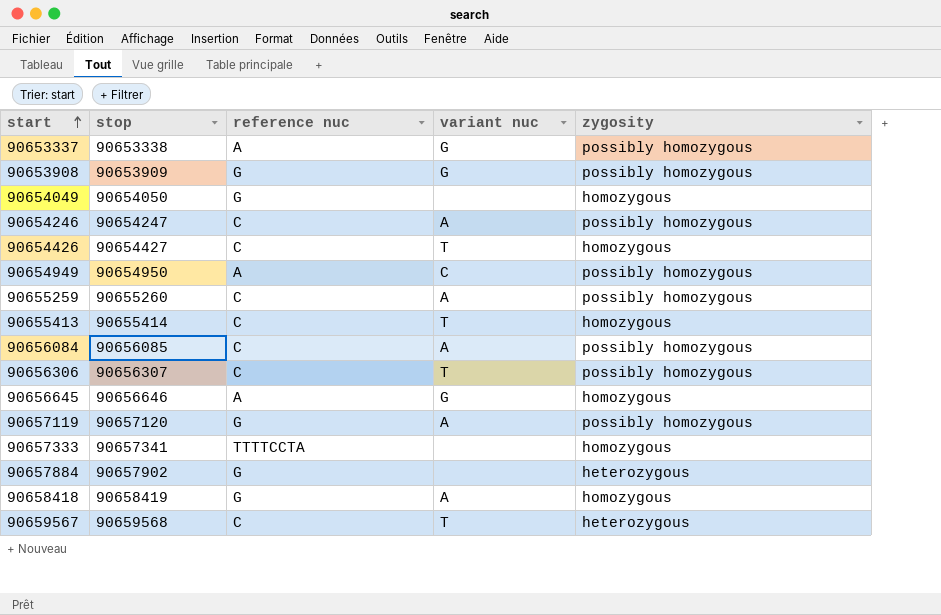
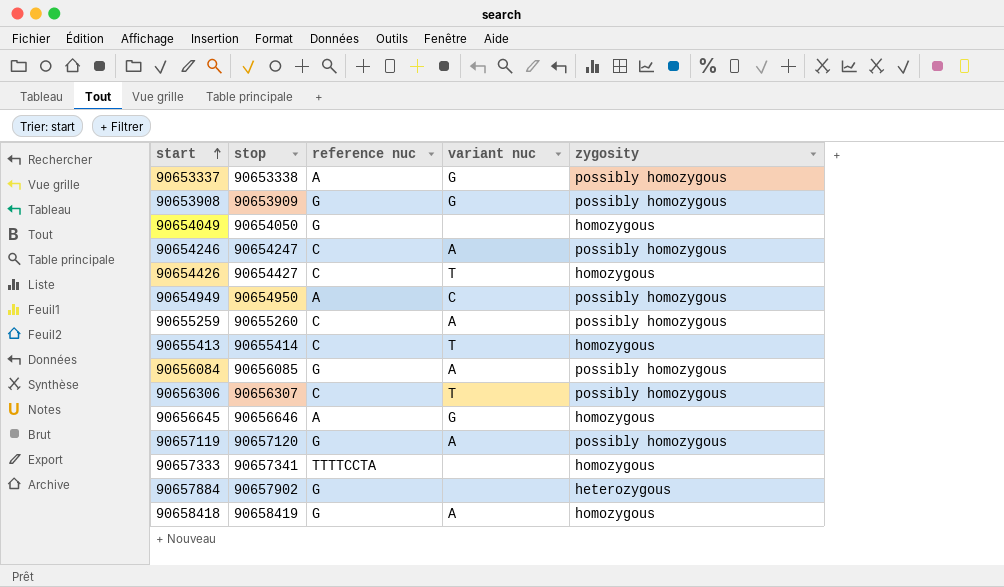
row 90659567: 90659568 | C | T | heterozygous -> none
90656084 | reference nuc: C -> G

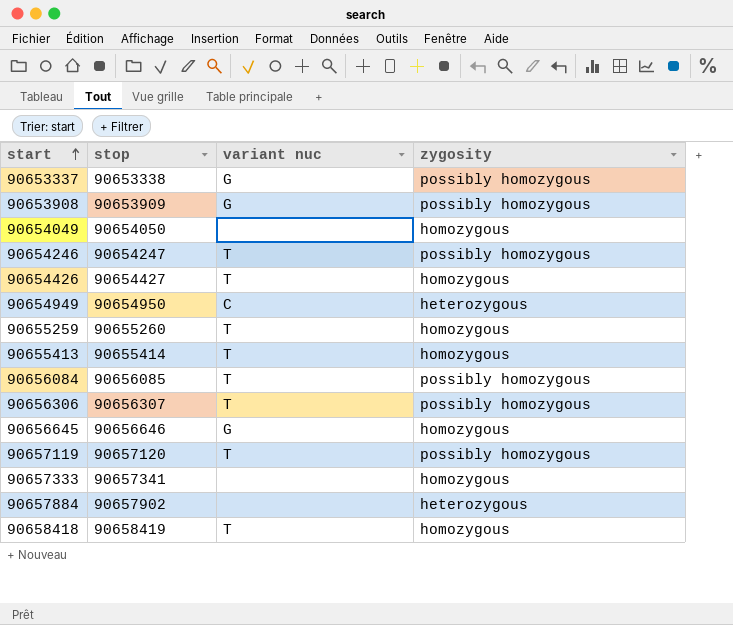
column reference nuc | position: 3 -> none
90654246 | variant nuc: A -> T
90654949 | zygosity: possibly homozygous -> heterozygous
90655259 | variant nuc: A -> T
90655259 | zygosity: possibly homozygous -> homozygous
90656084 | variant nuc: A -> T
90657119 | variant nuc: A -> T
90658418 | variant nuc: A -> T

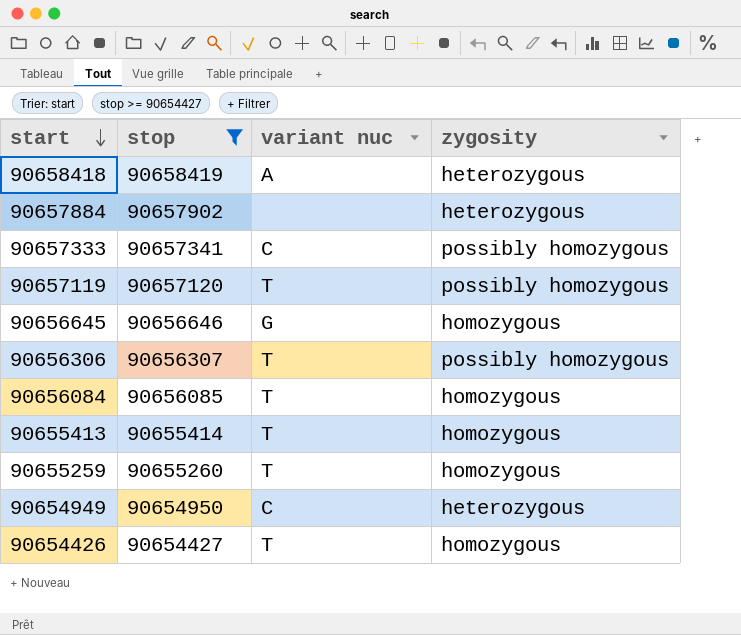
filter: none -> stop >= 90654427
row order: start ascending -> start descending
90658418 | variant nuc: T -> A
90658418 | zygosity: homozygous -> heterozygous
90657333 | variant nuc: none -> C
90657333 | zygosity: homozygous -> possibly homozygous
90656084 | zygosity: possibly homozygous -> homozygous

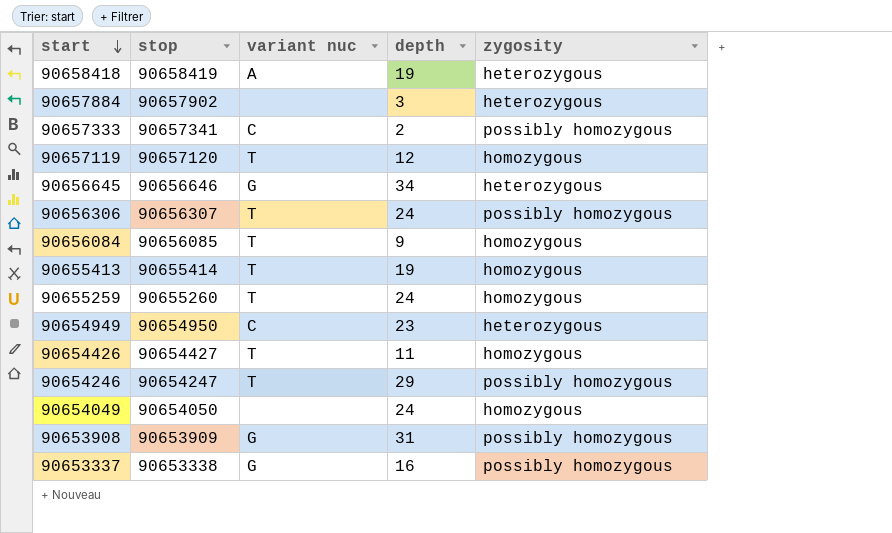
filter: stop >= 90654427 -> none
column depth | position: none -> 4
90657119 | zygosity: possibly homozygous -> homozygous
90656645 | zygosity: homozygous -> heterozygous

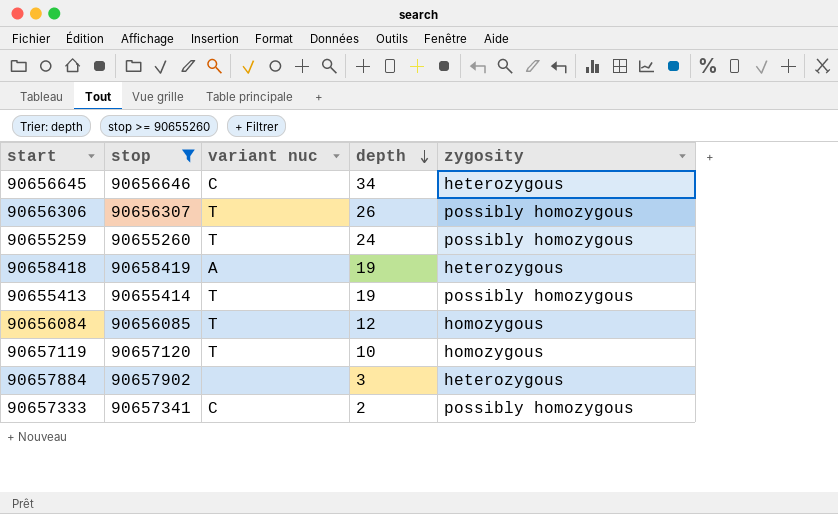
filter: none -> stop >= 90655260
row order: start descending -> depth descending
90656645 | variant nuc: G -> C
90656306 | depth: 24 -> 26
90655259 | zygosity: homozygous -> possibly homozygous
90655413 | zygosity: homozygous -> possibly homozygous
90656084 | depth: 9 -> 12
90657119 | depth: 12 -> 10

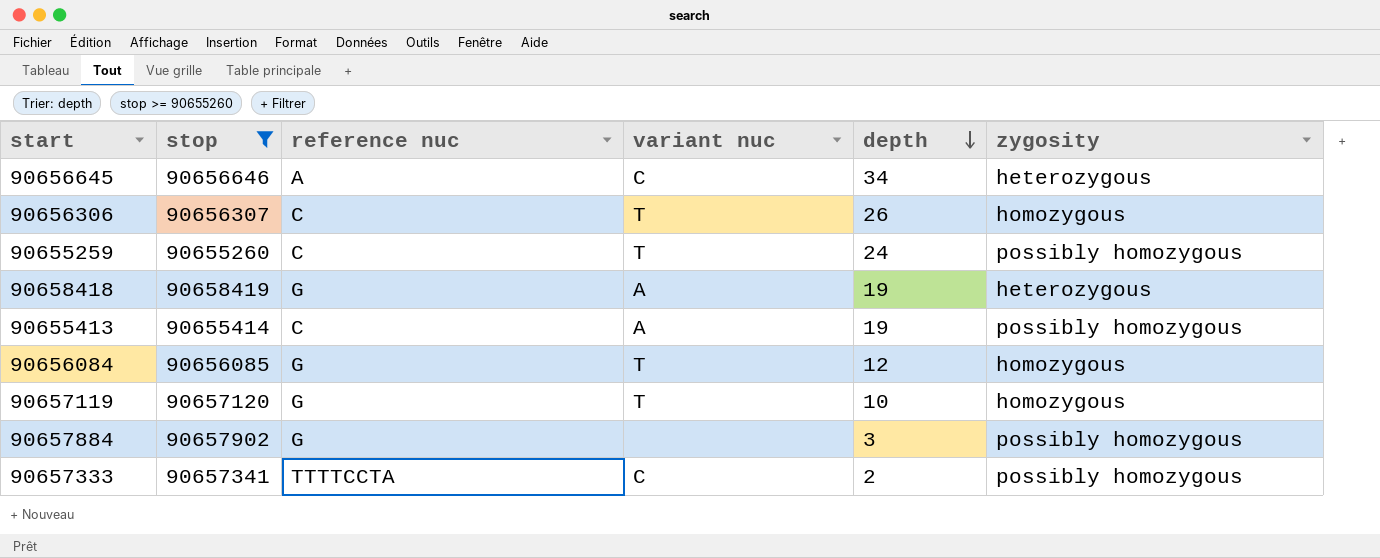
column reference nuc | position: none -> 3
90656306 | zygosity: possibly homozygous -> homozygous
90655413 | variant nuc: T -> A
90657884 | zygosity: heterozygous -> possibly homozygous

